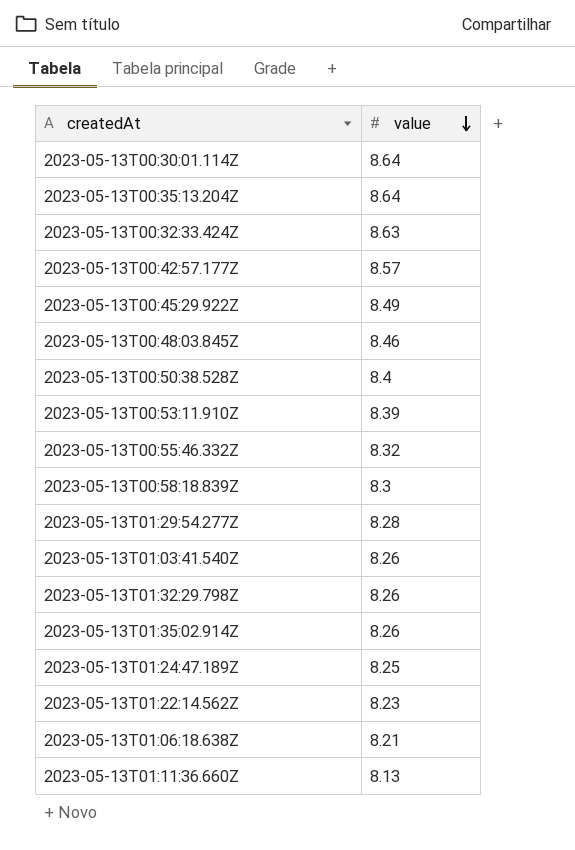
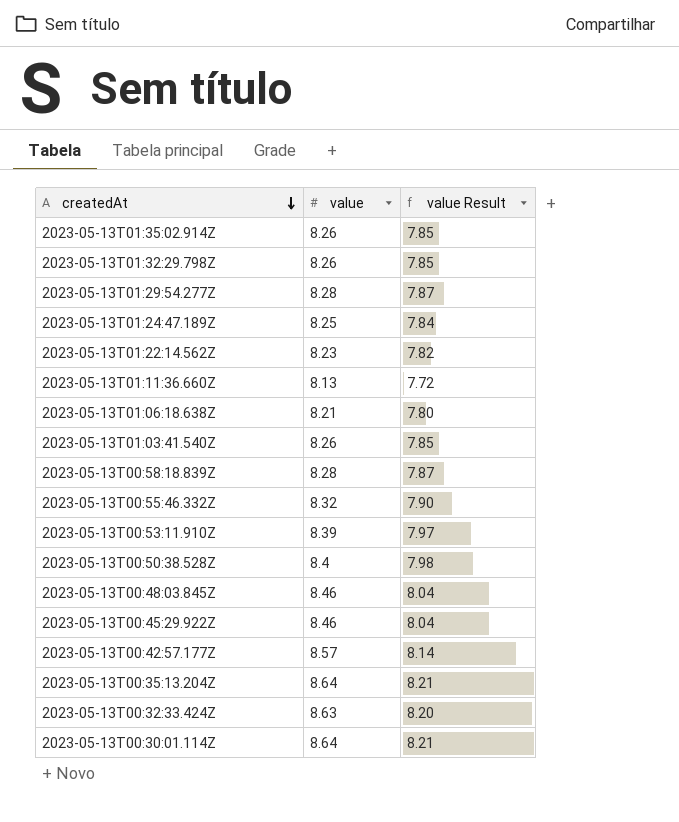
row order: value descending -> createdAt descending
column value Result | formula: none -> [value] * 0.95
2023-05-13T00:58:18.839Z | value: 8.3 -> 8.28
2023-05-13T00:45:29.922Z | value: 8.49 -> 8.46

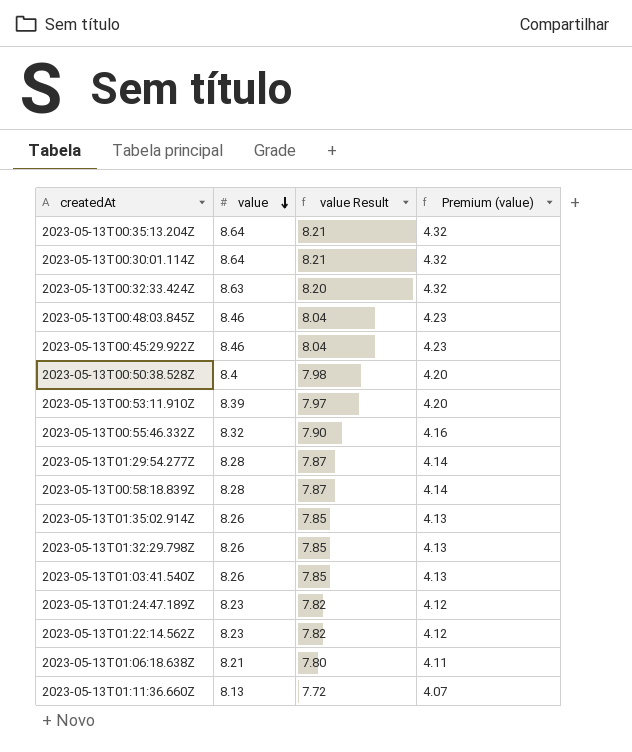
row order: createdAt descending -> value descending
column Premium (value) | formula: none -> [value] * 0.5
row 2023-05-13T00:42:57.177Z: 8.57 | 8.14 -> none
2023-05-13T01:24:47.189Z | value: 8.25 -> 8.23
2023-05-13T01:24:47.189Z | value Result: 7.84 -> 7.82

